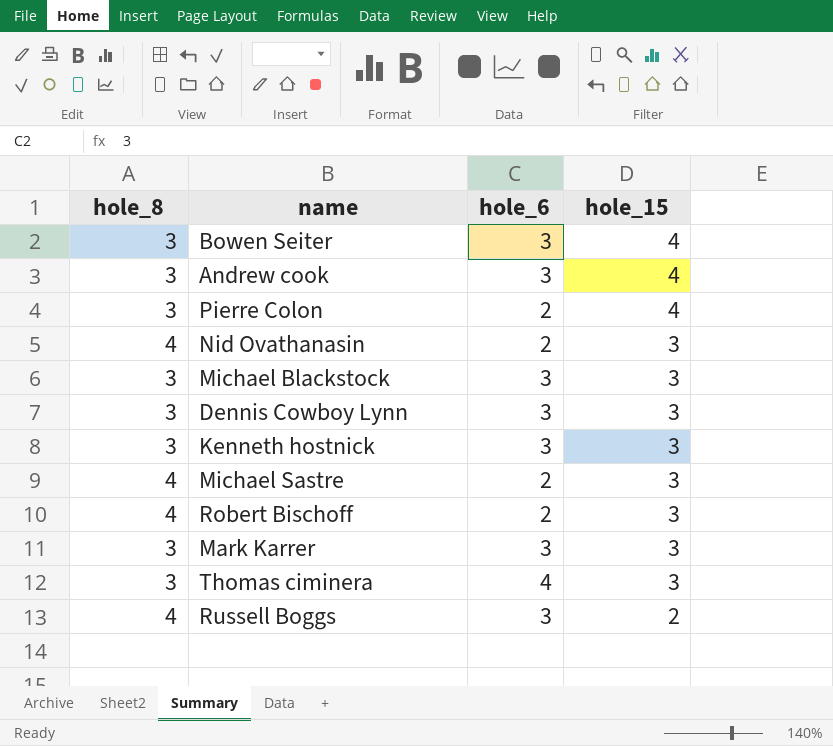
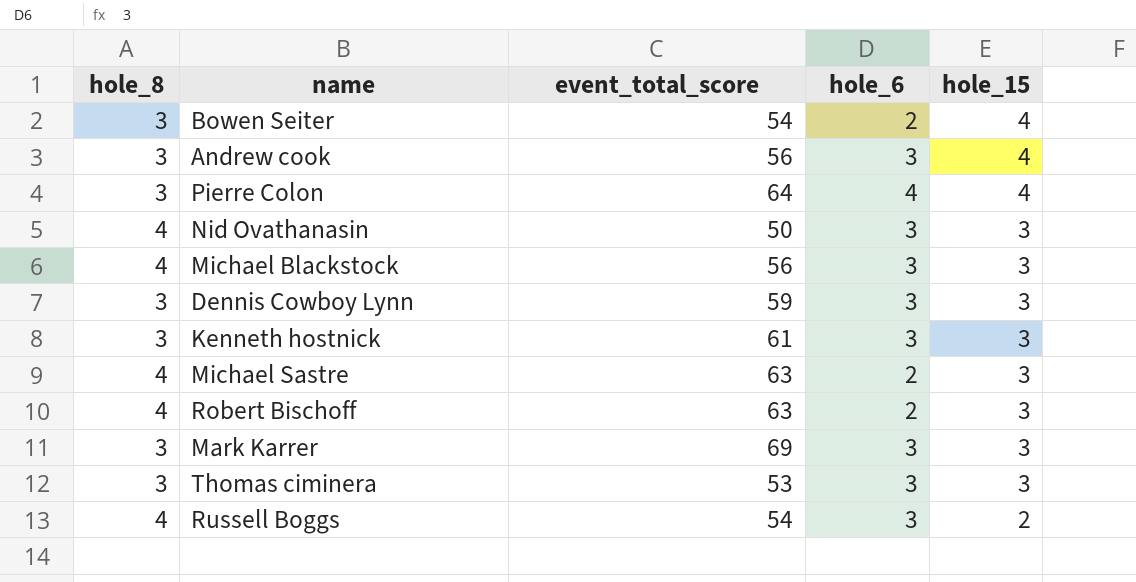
column event_total_score | position: none -> 3
Bowen Seiter | hole_6: 3 -> 2
Pierre Colon | hole_6: 2 -> 4
Nid Ovathanasin | hole_6: 2 -> 3
Michael Blackstock | hole_8: 3 -> 4
Thomas ciminera | hole_6: 4 -> 3

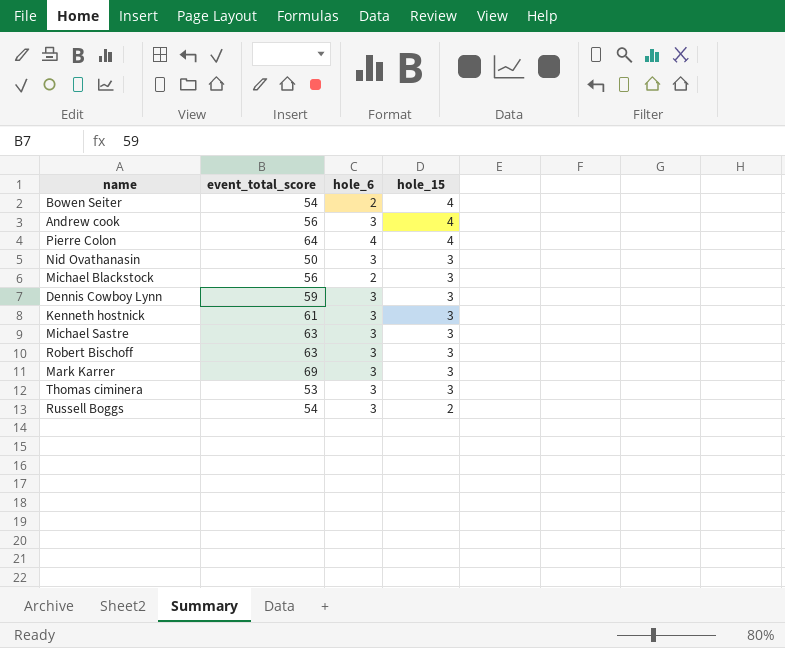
column hole_8 | position: 1 -> none
Michael Blackstock | hole_6: 3 -> 2
Michael Sastre | hole_6: 2 -> 3
Robert Bischoff | hole_6: 2 -> 3

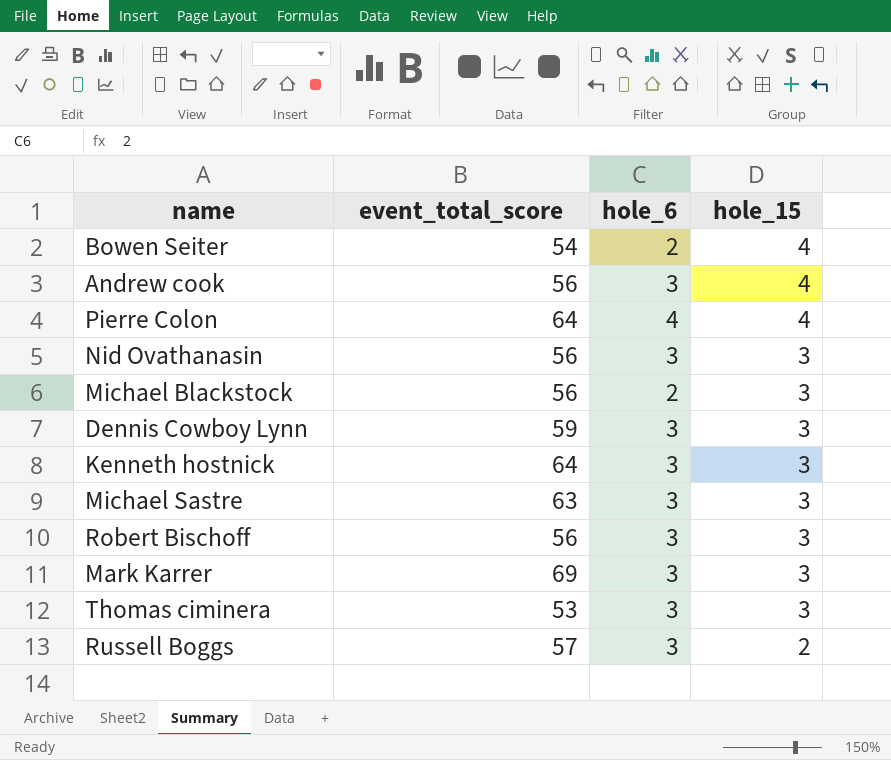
Nid Ovathanasin | event_total_score: 50 -> 56
Kenneth hostnick | event_total_score: 61 -> 64
Robert Bischoff | event_total_score: 63 -> 56
Russell Boggs | event_total_score: 54 -> 57

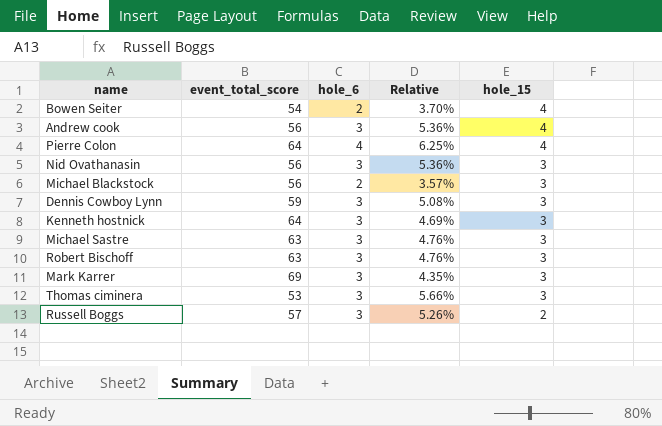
column Relative | formula: none -> [hole_6] / [event_total_score]
Robert Bischoff | event_total_score: 56 -> 63

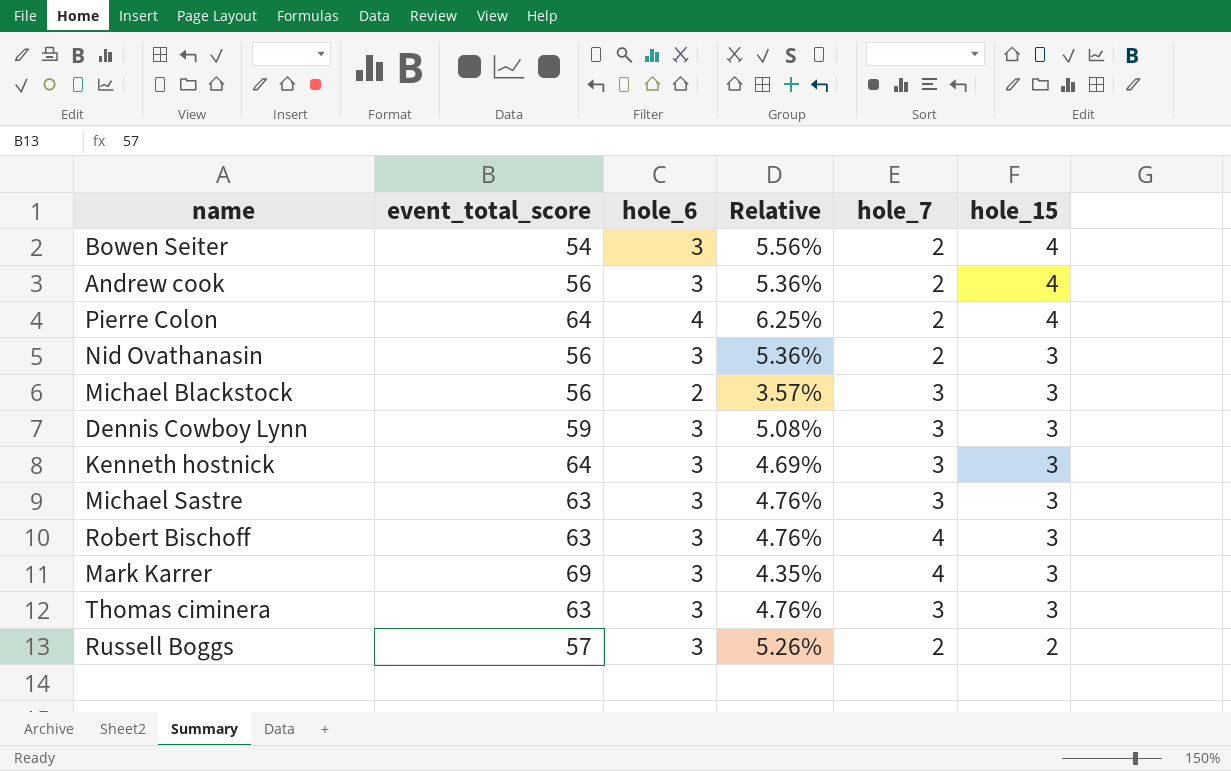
column hole_7 | position: none -> 5
Bowen Seiter | hole_6: 2 -> 3
Bowen Seiter | Relative: 3.70% -> 5.56%
Thomas ciminera | event_total_score: 53 -> 63
Thomas ciminera | Relative: 5.66% -> 4.76%

